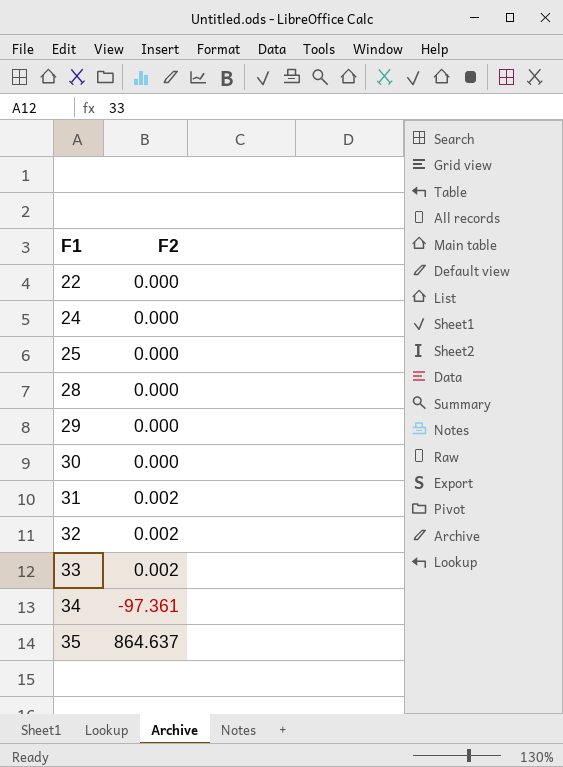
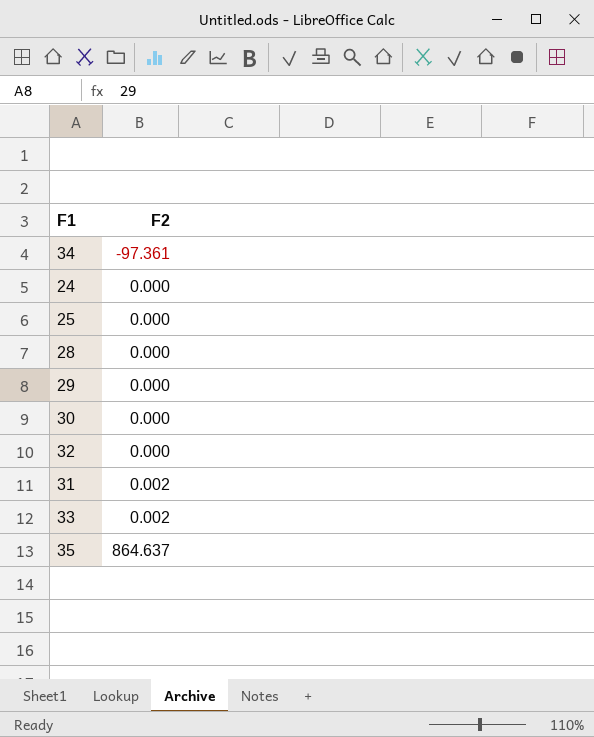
row order: F1 ascending -> F2 ascending
row 22: 0.000 -> none
32 | F2: 0.002 -> 0.000

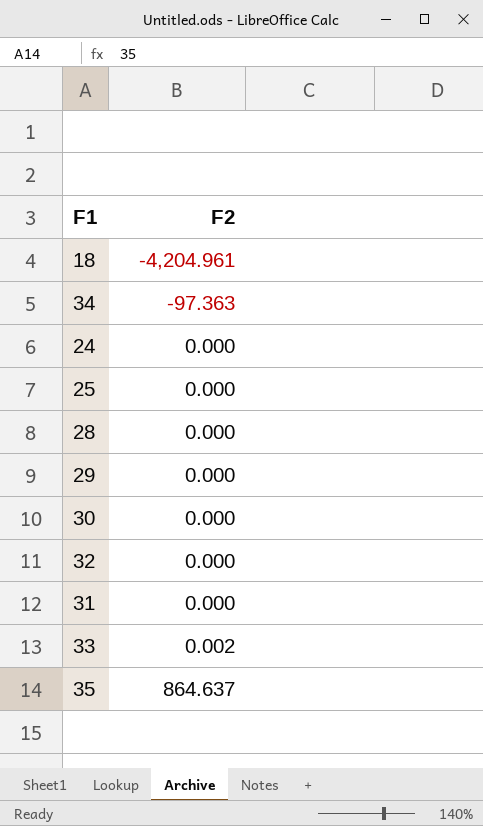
row 18: none -> -4,204.961
34 | F2: -97.361 -> -97.363
31 | F2: 0.002 -> 0.000

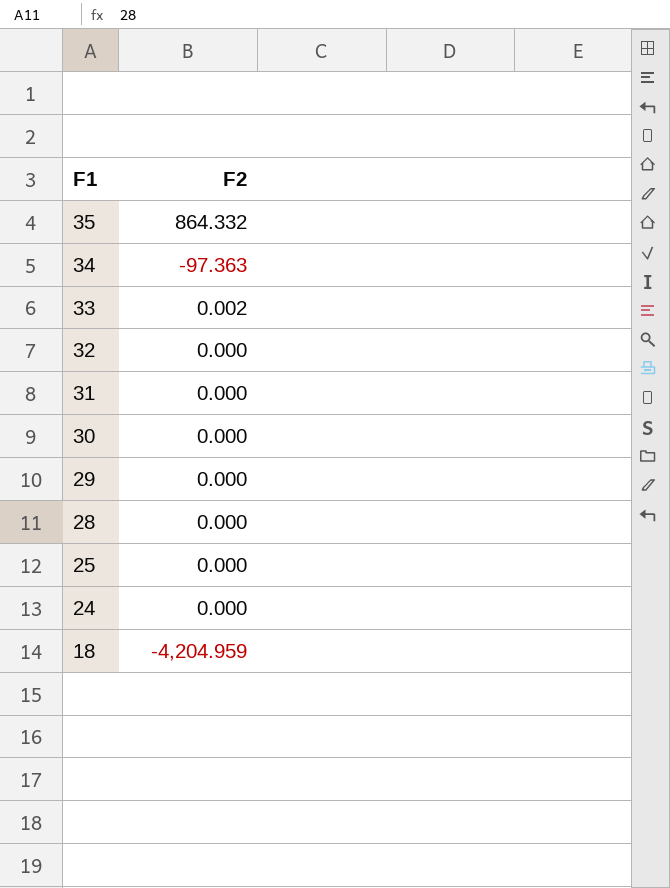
row order: F2 ascending -> F1 descending
35 | F2: 864.637 -> 864.332
18 | F2: -4,204.961 -> -4,204.959

